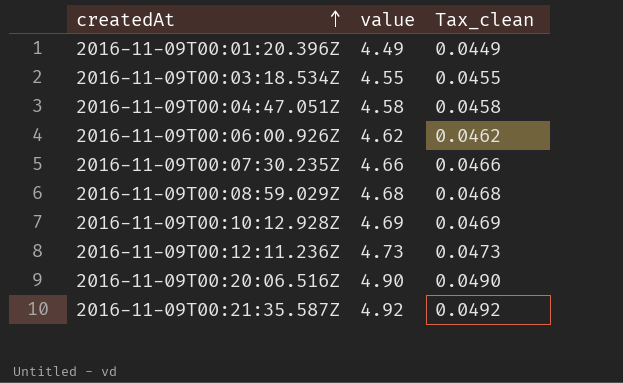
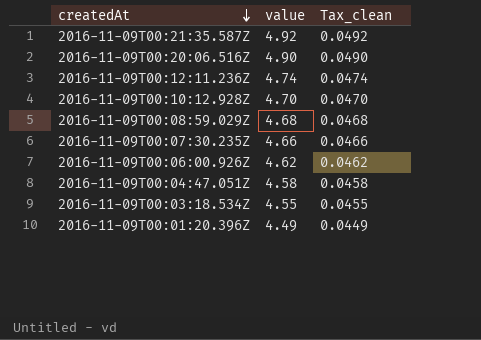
row order: createdAt ascending -> createdAt descending
2016-11-09T00:12:11.236Z | value: 4.73 -> 4.74
2016-11-09T00:12:11.236Z | Tax_clean: 0.0473 -> 0.0474
2016-11-09T00:10:12.928Z | value: 4.69 -> 4.70
2016-11-09T00:10:12.928Z | Tax_clean: 0.0469 -> 0.0470

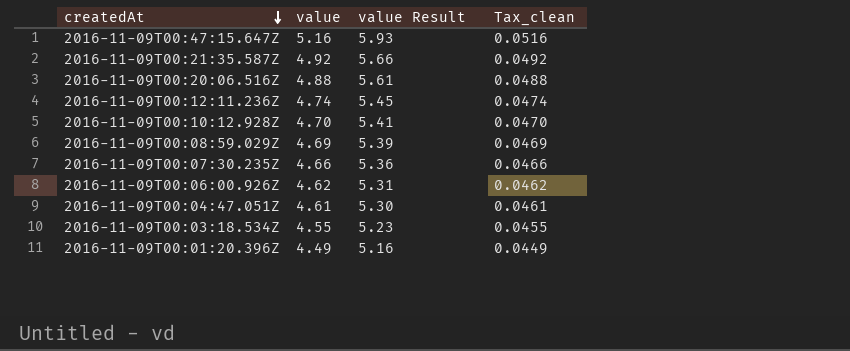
column value Result | formula: none -> [value] * 1.15
row 2016-11-09T00:47:15.647Z: none -> 5.16 | 5.93 | 0.0516
2016-11-09T00:20:06.516Z | value: 4.90 -> 4.88
2016-11-09T00:20:06.516Z | Tax_clean: 0.0490 -> 0.0488
2016-11-09T00:08:59.029Z | value: 4.68 -> 4.69
2016-11-09T00:08:59.029Z | Tax_clean: 0.0468 -> 0.0469
2016-11-09T00:04:47.051Z | value: 4.58 -> 4.61
2016-11-09T00:04:47.051Z | Tax_clean: 0.0458 -> 0.0461

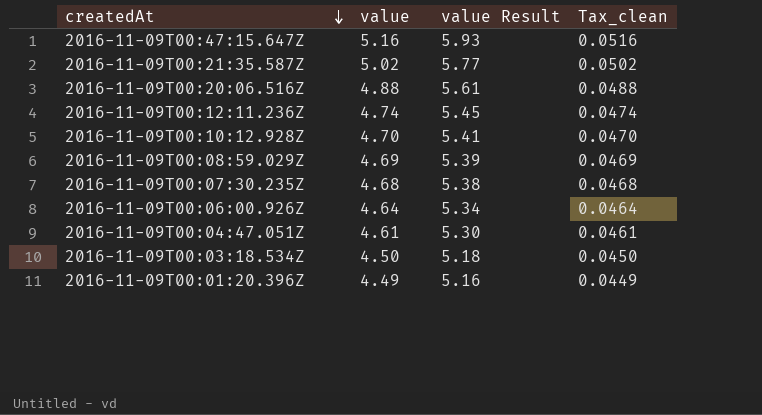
2016-11-09T00:21:35.587Z | value: 4.92 -> 5.02
2016-11-09T00:21:35.587Z | value Result: 5.66 -> 5.77
2016-11-09T00:21:35.587Z | Tax_clean: 0.0492 -> 0.0502
2016-11-09T00:07:30.235Z | value: 4.66 -> 4.68
2016-11-09T00:07:30.235Z | value Result: 5.36 -> 5.38
2016-11-09T00:07:30.235Z | Tax_clean: 0.0466 -> 0.0468
2016-11-09T00:06:00.926Z | value: 4.62 -> 4.64
2016-11-09T00:06:00.926Z | value Result: 5.31 -> 5.34
2016-11-09T00:06:00.926Z | Tax_clean: 0.0462 -> 0.0464
2016-11-09T00:03:18.534Z | value: 4.55 -> 4.50
2016-11-09T00:03:18.534Z | value Result: 5.23 -> 5.18
2016-11-09T00:03:18.534Z | Tax_clean: 0.0455 -> 0.0450

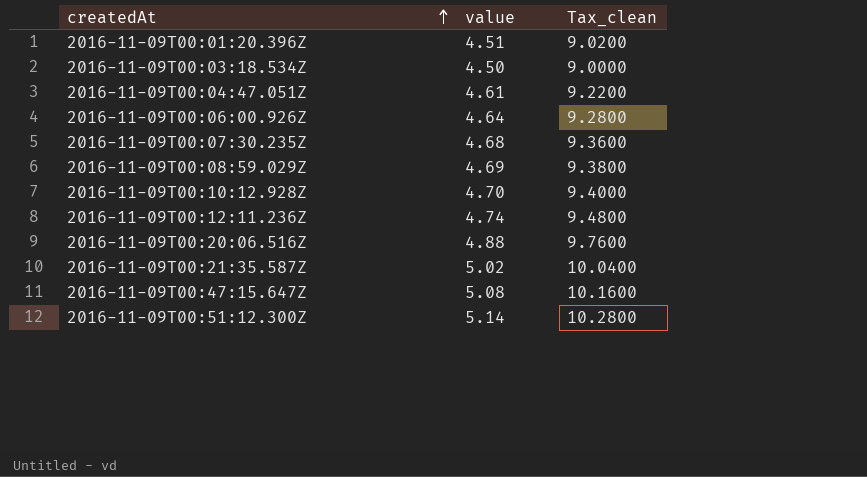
row order: createdAt descending -> createdAt ascending
column value Result | formula: [value] * 1.15 -> none
column Tax_clean | formula: [value] * 0.01 -> [value] * 2
2016-11-09T00:01:20.396Z | value: 4.49 -> 4.51
2016-11-09T00:47:15.647Z | value: 5.16 -> 5.08
row 2016-11-09T00:51:12.300Z: none -> 5.14 | 10.2800

